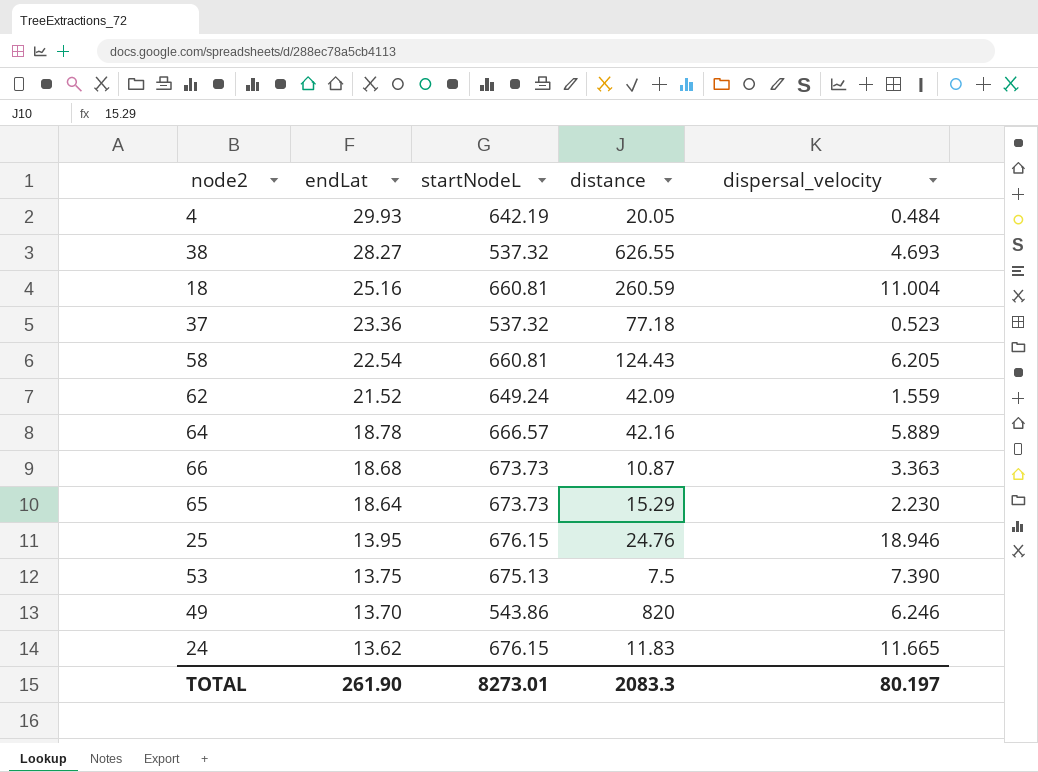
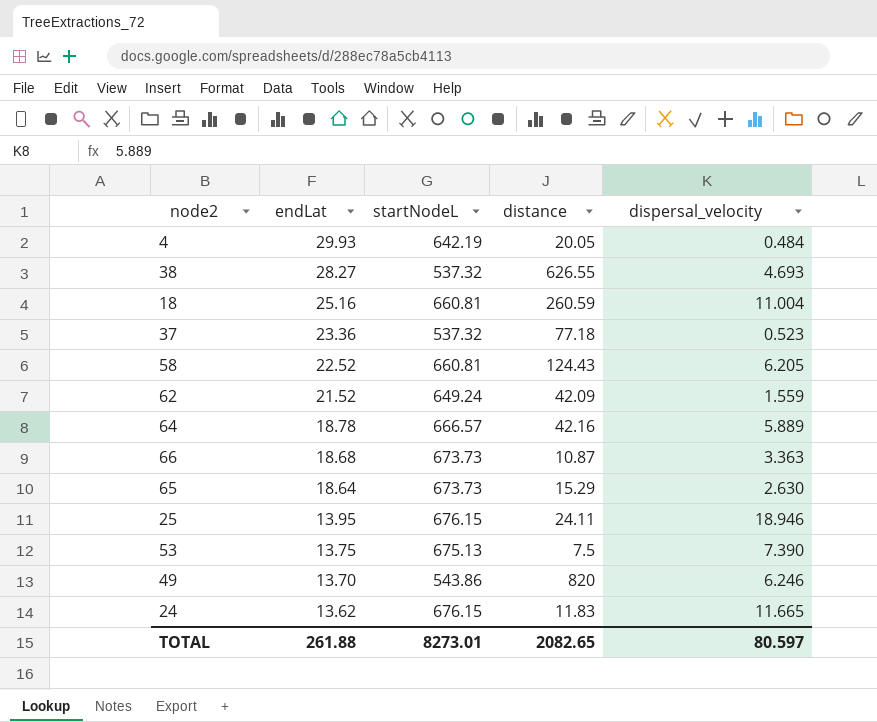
58 | endLat: 22.54 -> 22.52
65 | dispersal_velocity: 2.230 -> 2.630
25 | distance: 24.76 -> 24.11
TOTAL | endLat: 261.90 -> 261.88
TOTAL | distance: 2083.3 -> 2082.65
TOTAL | dispersal_velocity: 80.197 -> 80.597

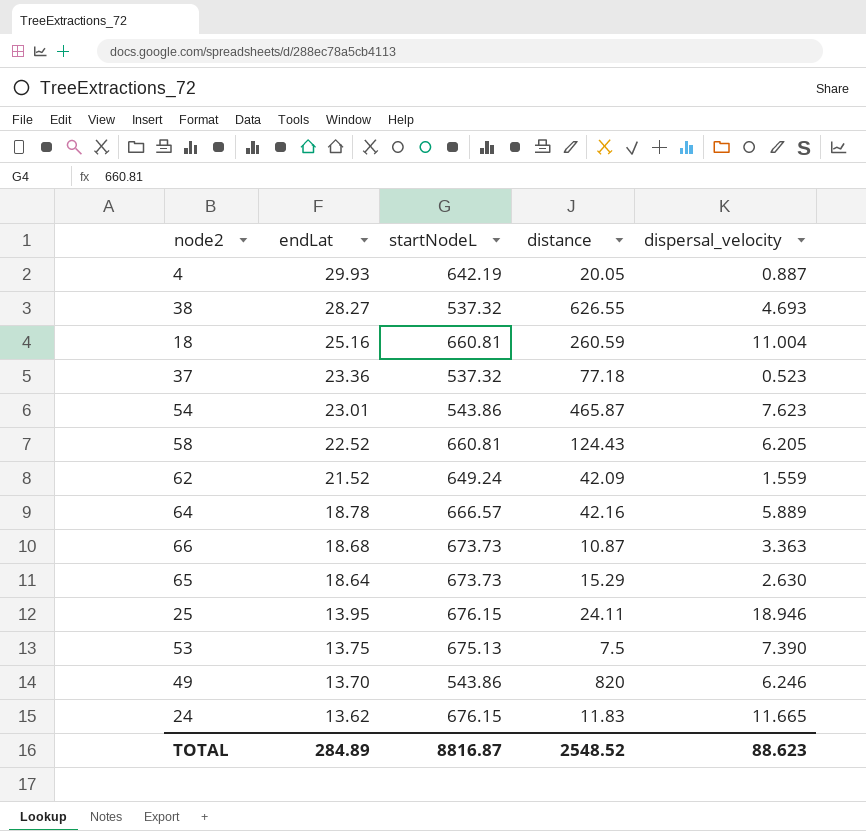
4 | dispersal_velocity: 0.484 -> 0.887
row 54: none -> 23.01 | 543.86 | 465.87 | 7.623
TOTAL | endLat: 261.88 -> 284.89
TOTAL | startNodeL: 8273.01 -> 8816.87
TOTAL | distance: 2082.65 -> 2548.52
TOTAL | dispersal_velocity: 80.597 -> 88.623

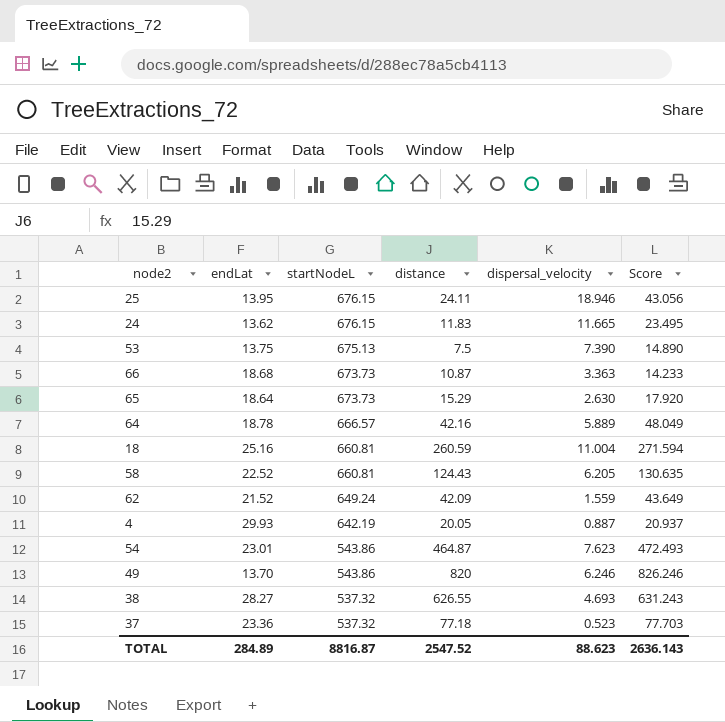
row order: endLat descending -> startNodeL descending
column Score | formula: none -> [distance] + [dispersal_velocity]
54 | distance: 465.87 -> 464.87
TOTAL | distance: 2548.52 -> 2547.52

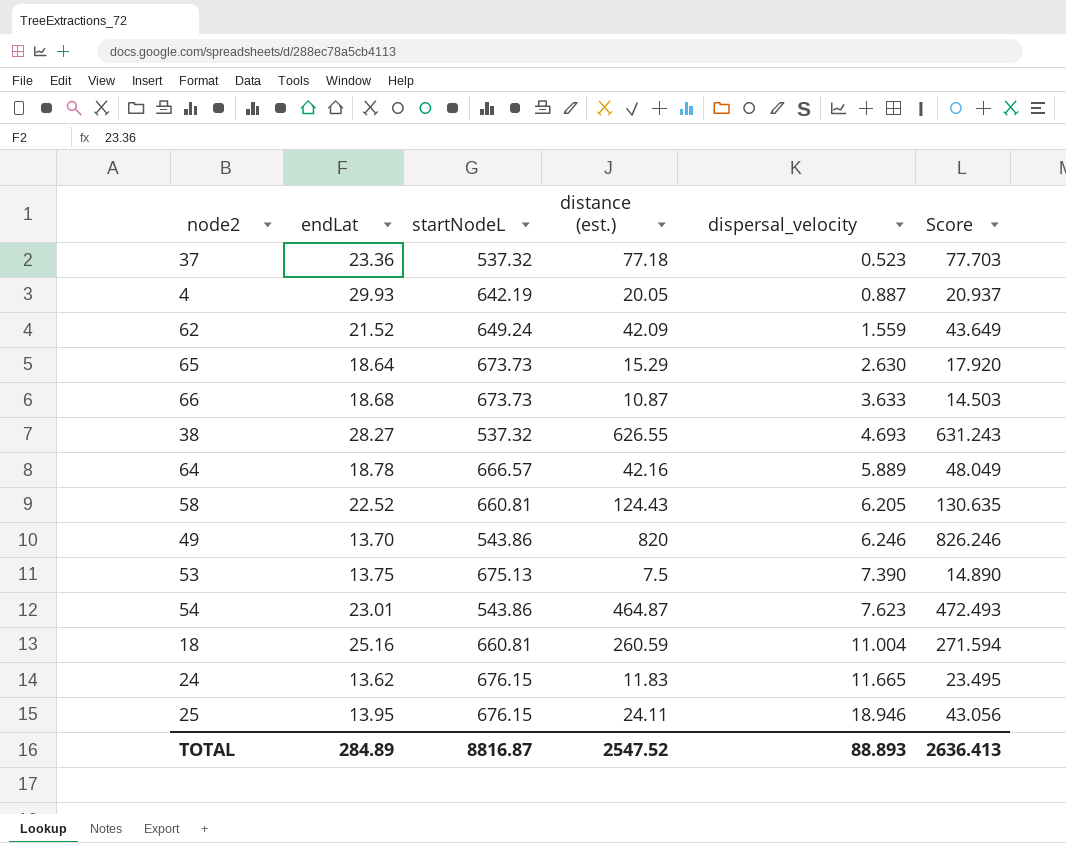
row order: startNodeL descending -> dispersal_velocity ascending
column name: distance -> distance (est.)
66 | dispersal_velocity: 3.363 -> 3.633
66 | Score: 14.233 -> 14.503
TOTAL | dispersal_velocity: 88.623 -> 88.893
TOTAL | Score: 2636.143 -> 2636.413

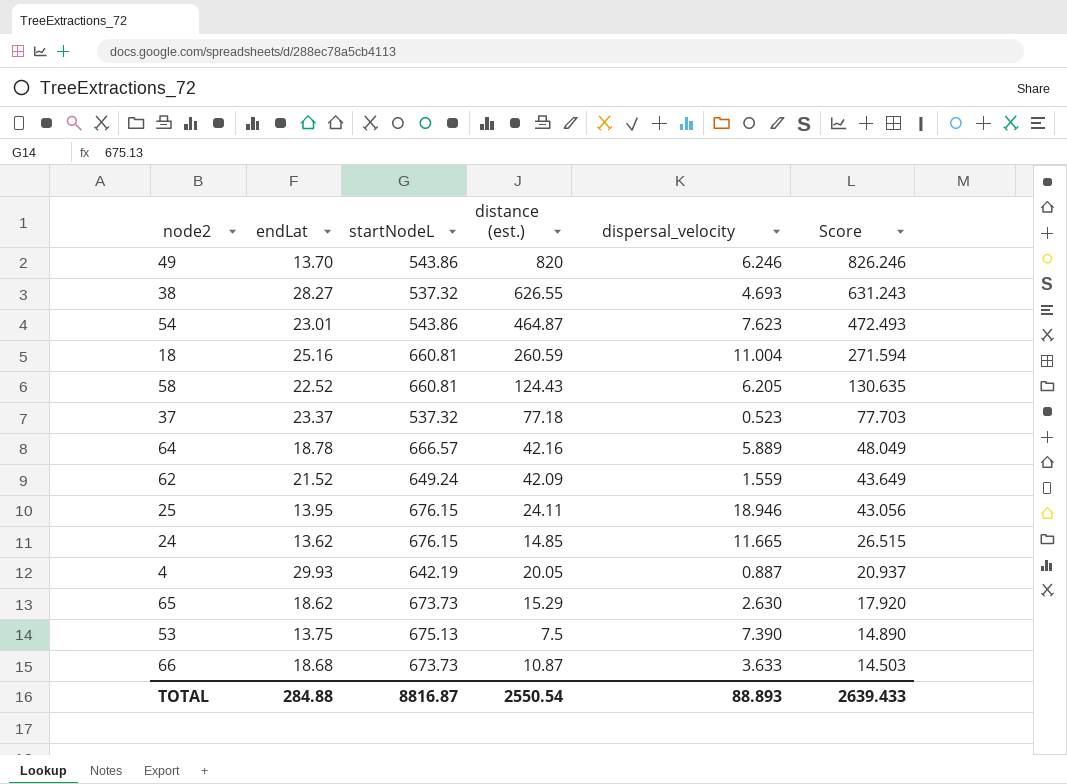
row order: dispersal_velocity ascending -> Score descending
37 | endLat: 23.36 -> 23.37
24 | distance (est.): 11.83 -> 14.85
24 | Score: 23.495 -> 26.515
65 | endLat: 18.64 -> 18.62
TOTAL | endLat: 284.89 -> 284.88
TOTAL | distance (est.): 2547.52 -> 2550.54
TOTAL | Score: 2636.413 -> 2639.433

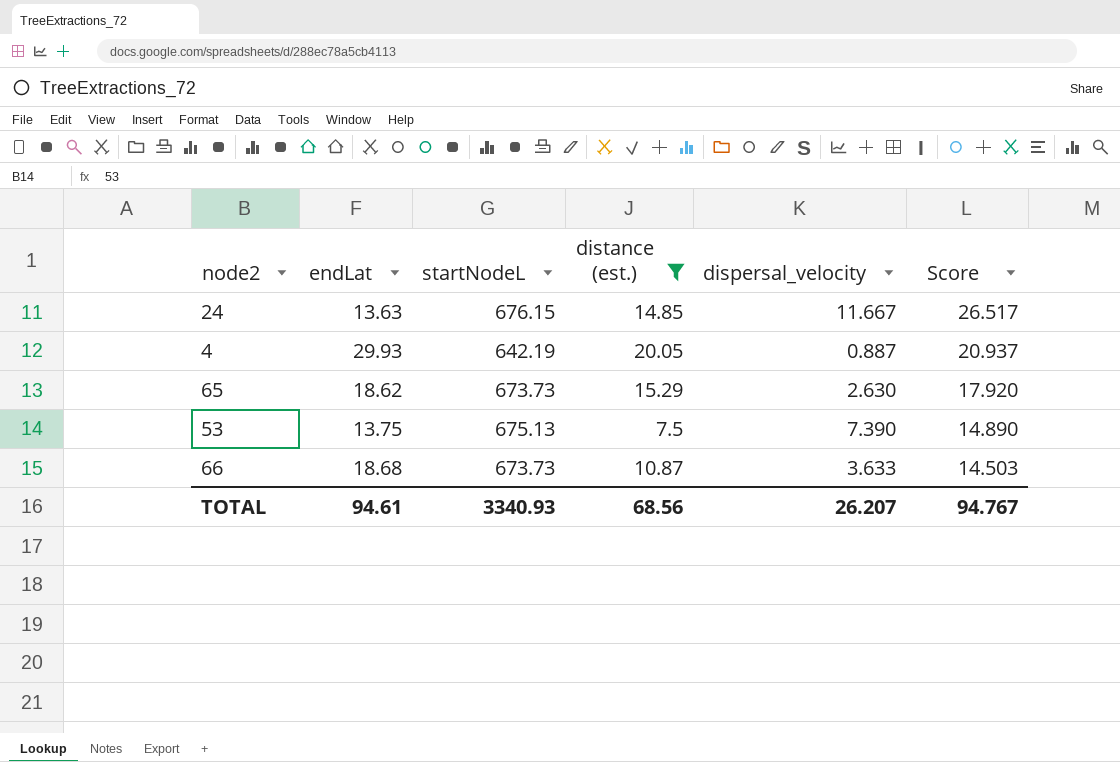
filter: none -> distance (est.) <= 20.05
24 | endLat: 13.62 -> 13.63
24 | dispersal_velocity: 11.665 -> 11.667
24 | Score: 26.515 -> 26.517
TOTAL | endLat: 284.88 -> 94.61
TOTAL | startNodeL: 8816.87 -> 3340.93
TOTAL | distance (est.): 2550.54 -> 68.56
TOTAL | dispersal_velocity: 88.893 -> 26.207
TOTAL | Score: 2639.433 -> 94.767

